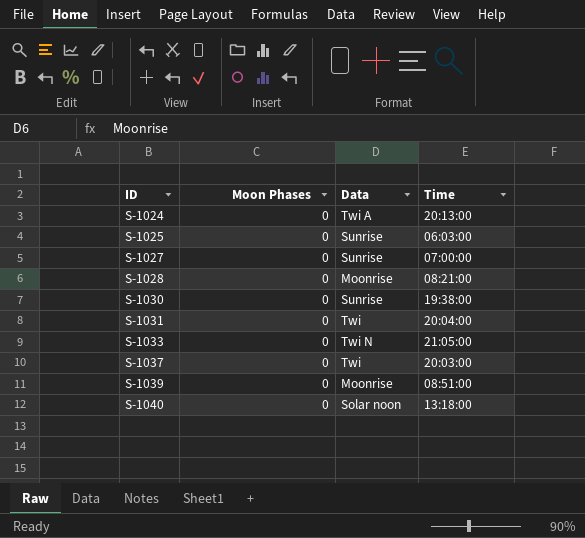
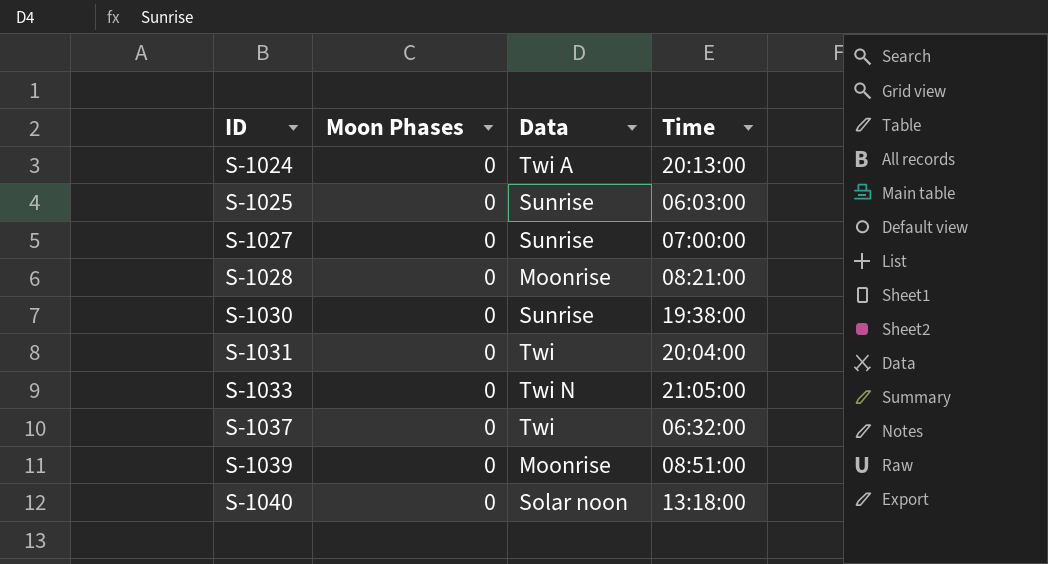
S-1037 | Time: 20:03:00 -> 06:32:00

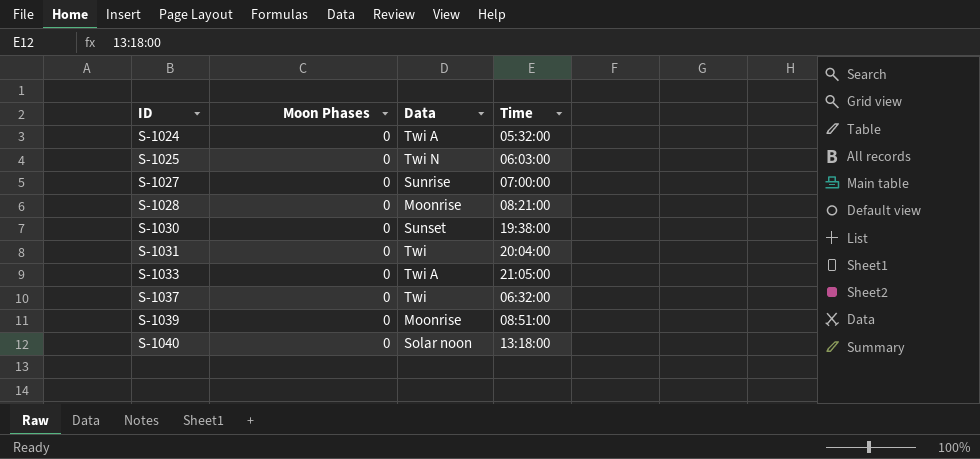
S-1024 | Time: 20:13:00 -> 05:32:00
S-1025 | Data: Sunrise -> Twi N
S-1030 | Data: Sunrise -> Sunset
S-1033 | Data: Twi N -> Twi A

